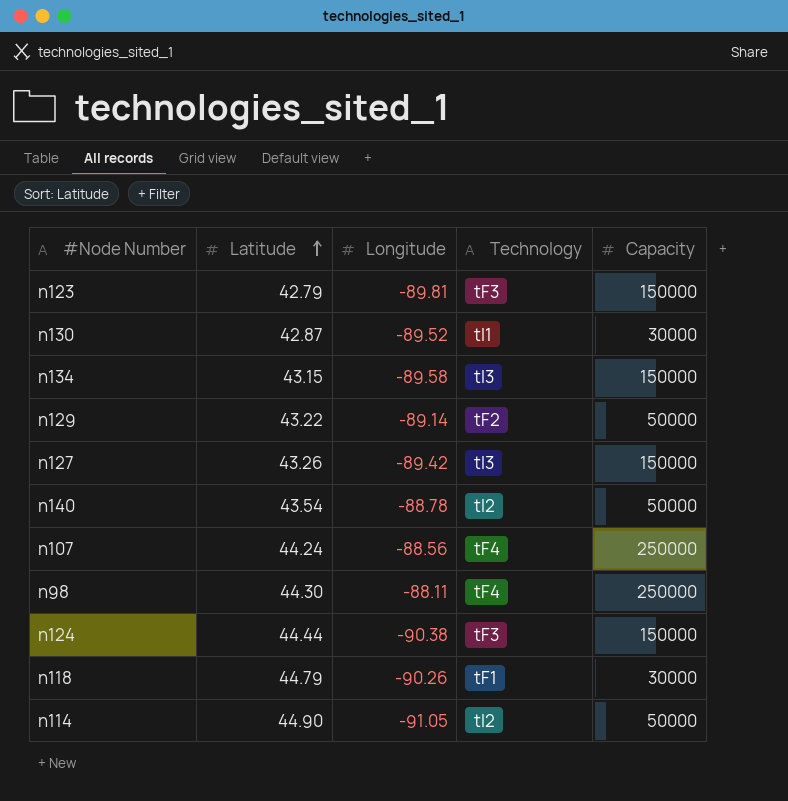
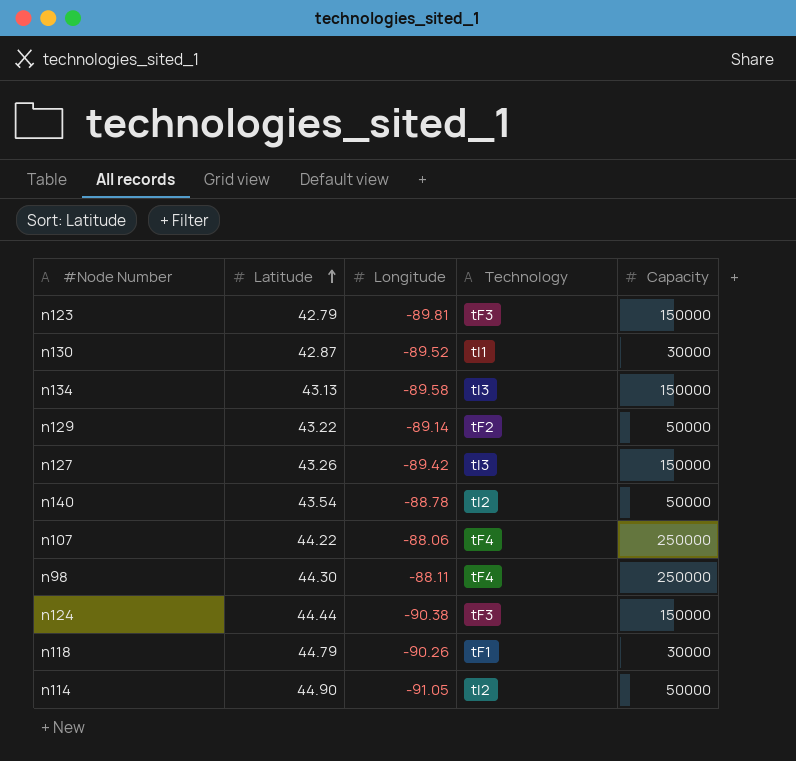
n134 | Latitude: 43.15 -> 43.13
n107 | Latitude: 44.24 -> 44.22
n107 | Longitude: -88.56 -> -88.06

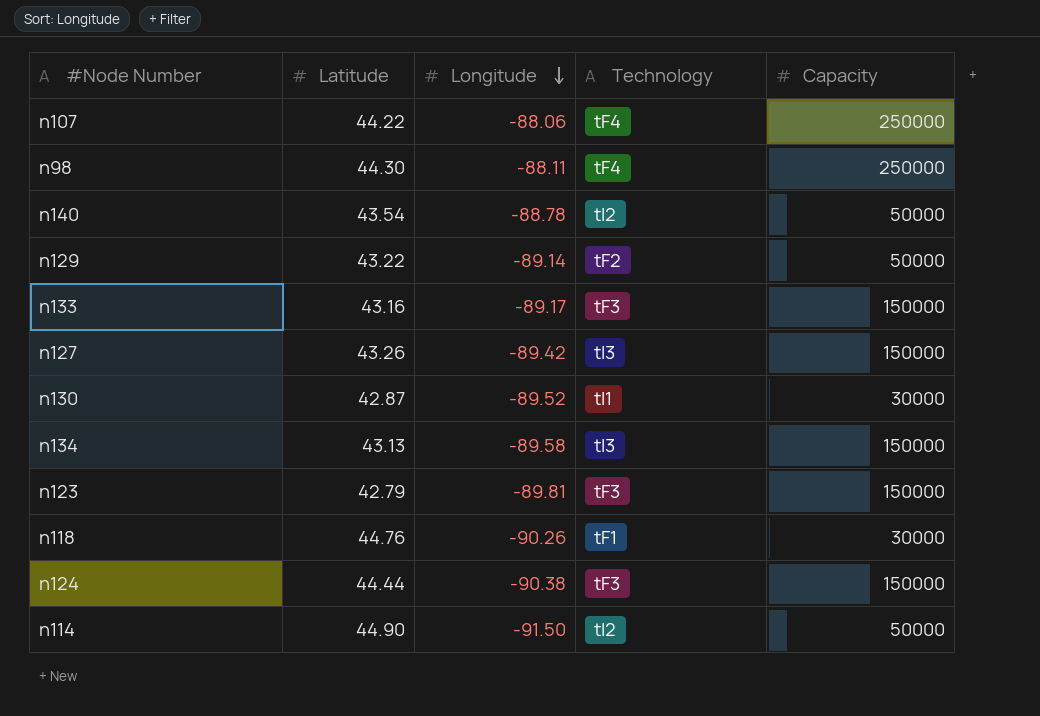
row order: Latitude ascending -> Longitude descending
row n133: none -> 43.16 | -89.17 | tF3 | 150000
n118 | Latitude: 44.79 -> 44.76
n114 | Longitude: -91.05 -> -91.50

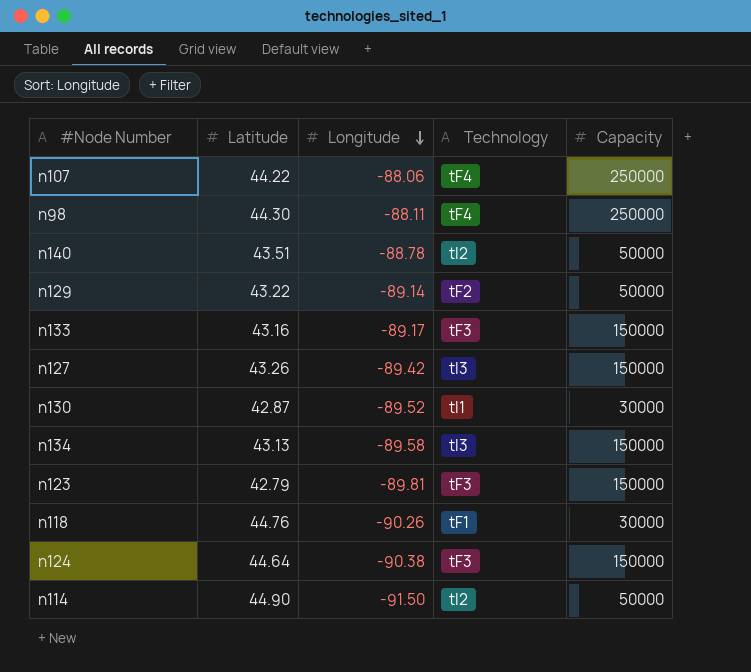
n140 | Latitude: 43.54 -> 43.51
n124 | Latitude: 44.44 -> 44.64

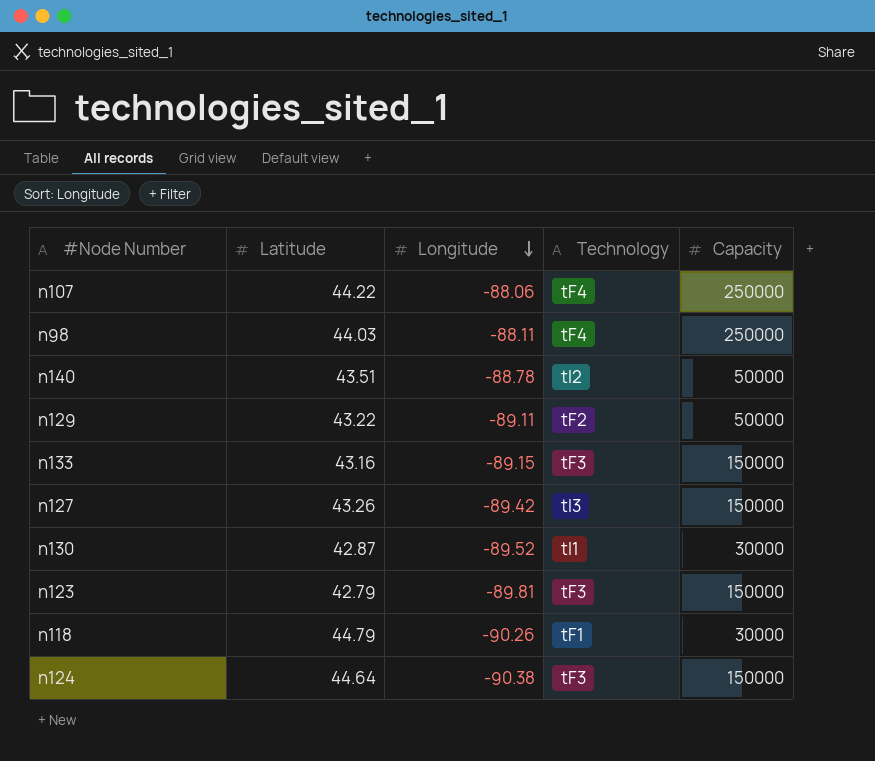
row n134: 43.13 | -89.58 | tI3 | 150000 -> none
row n114: 44.90 | -91.50 | tI2 | 50000 -> none
n98 | Latitude: 44.30 -> 44.03
n129 | Longitude: -89.14 -> -89.11
n133 | Longitude: -89.17 -> -89.15
n118 | Latitude: 44.76 -> 44.79

